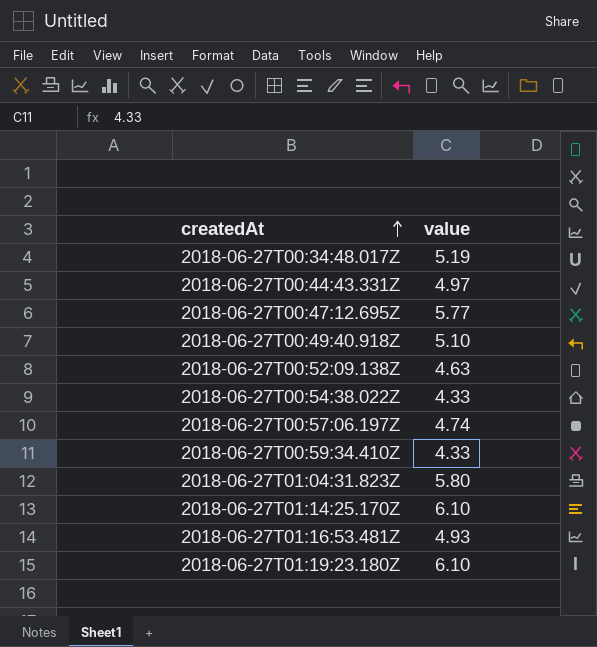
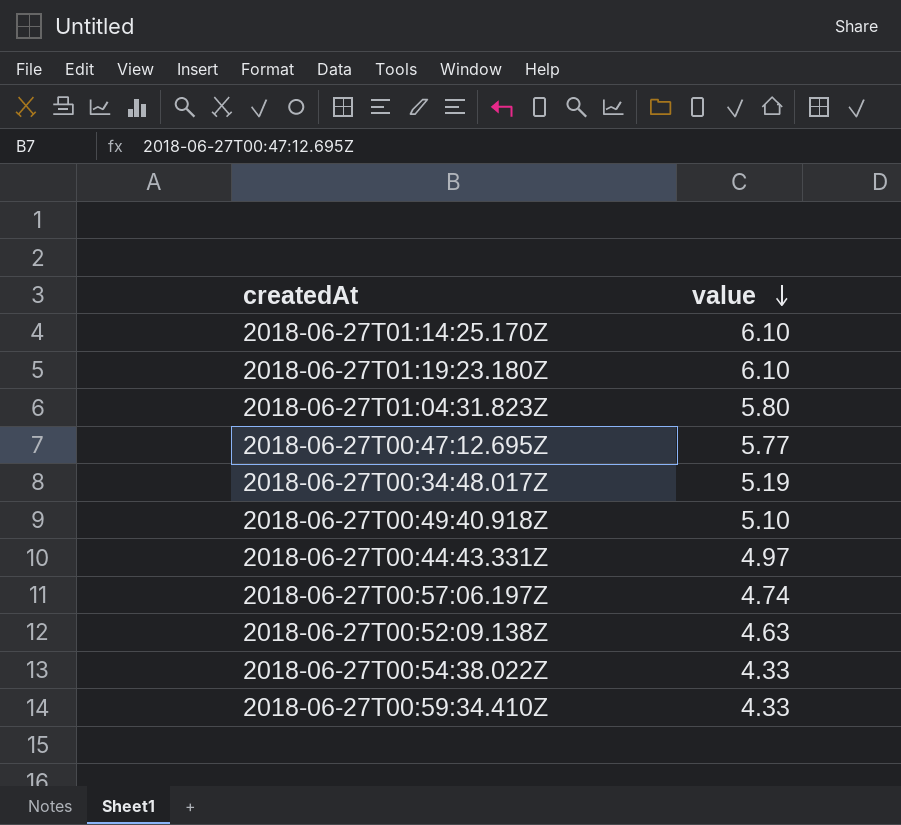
row order: createdAt ascending -> value descending
row 2018-06-27T01:16:53.481Z: 4.93 -> none

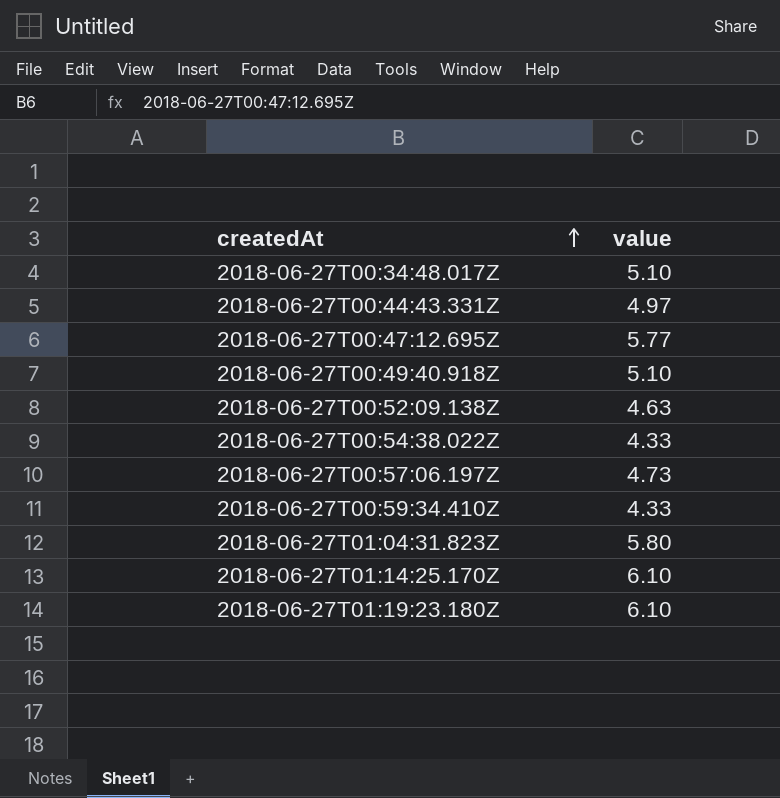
row order: value descending -> createdAt ascending
2018-06-27T00:34:48.017Z | value: 5.19 -> 5.10
2018-06-27T00:57:06.197Z | value: 4.74 -> 4.73

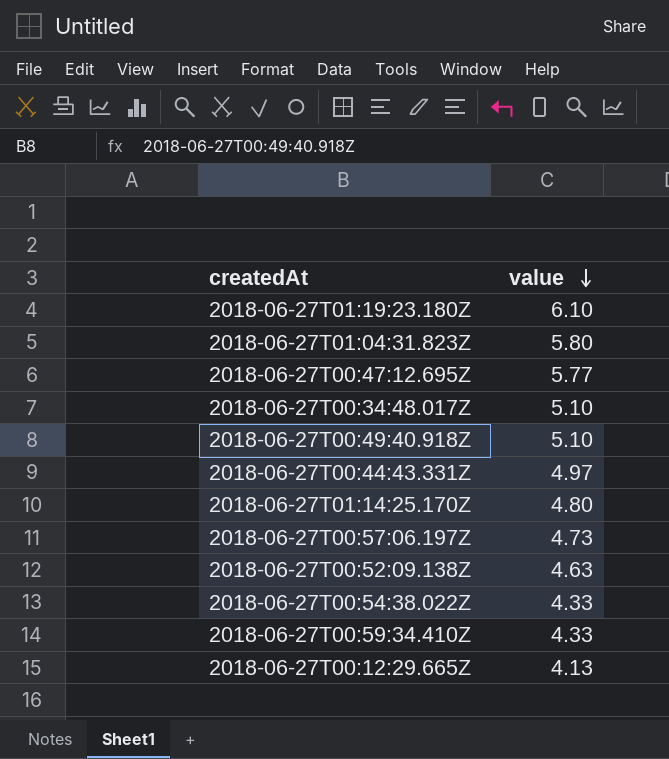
row order: createdAt ascending -> value descending
2018-06-27T01:14:25.170Z | value: 6.10 -> 4.80
row 2018-06-27T00:12:29.665Z: none -> 4.13

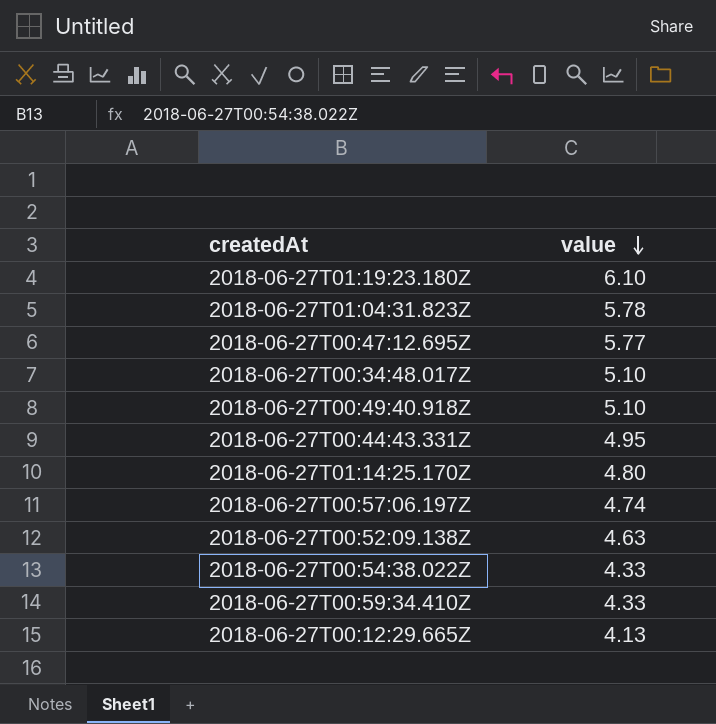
2018-06-27T01:04:31.823Z | value: 5.80 -> 5.78
2018-06-27T00:44:43.331Z | value: 4.97 -> 4.95
2018-06-27T00:57:06.197Z | value: 4.73 -> 4.74

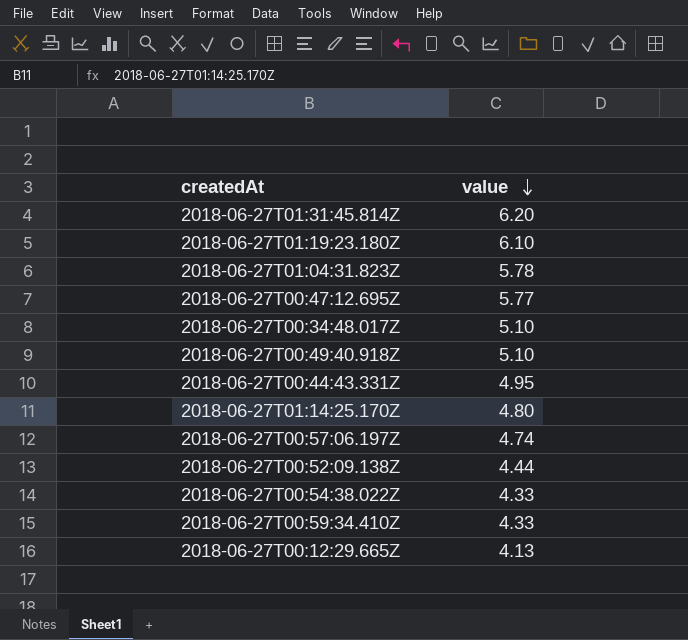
row 2018-06-27T01:31:45.814Z: none -> 6.20
2018-06-27T00:52:09.138Z | value: 4.63 -> 4.44

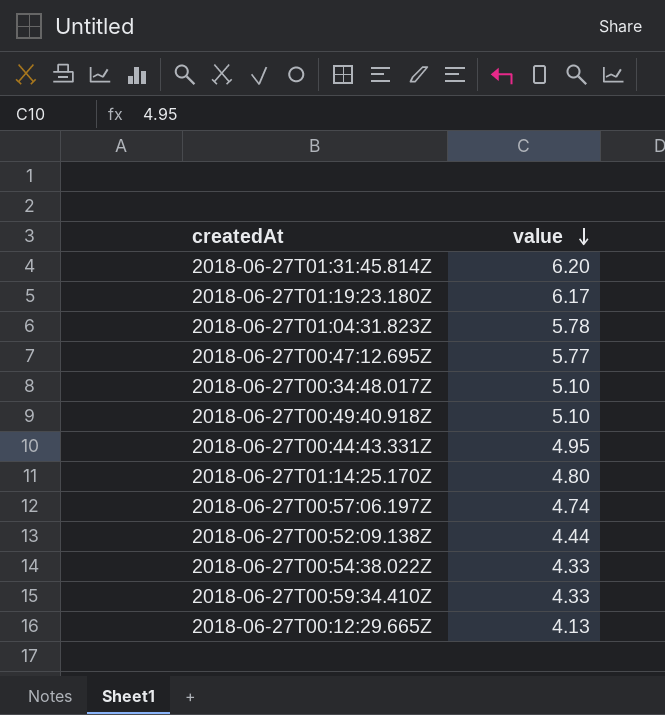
2018-06-27T01:19:23.180Z | value: 6.10 -> 6.17

